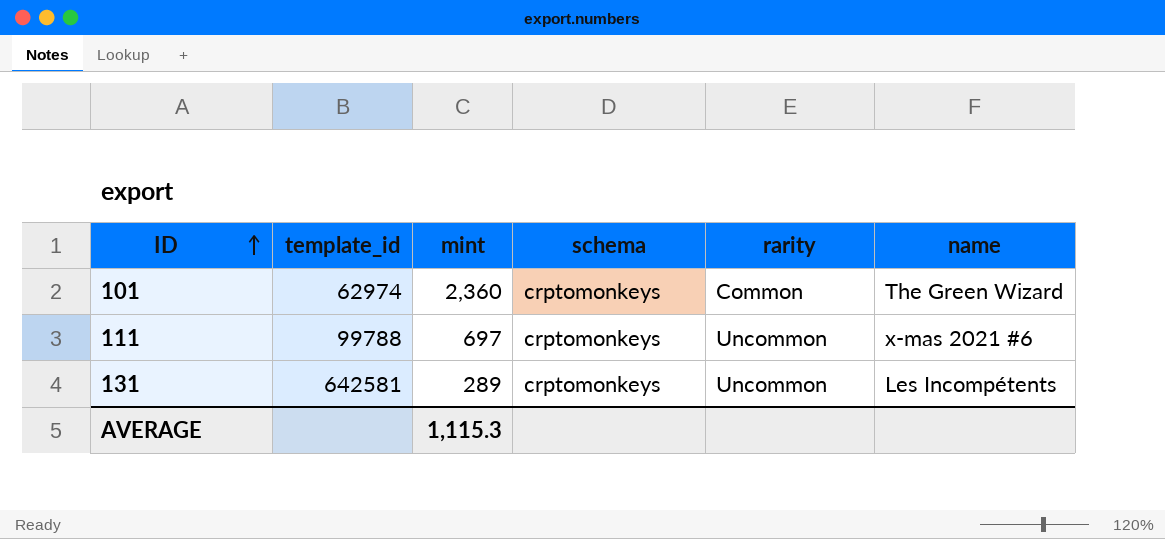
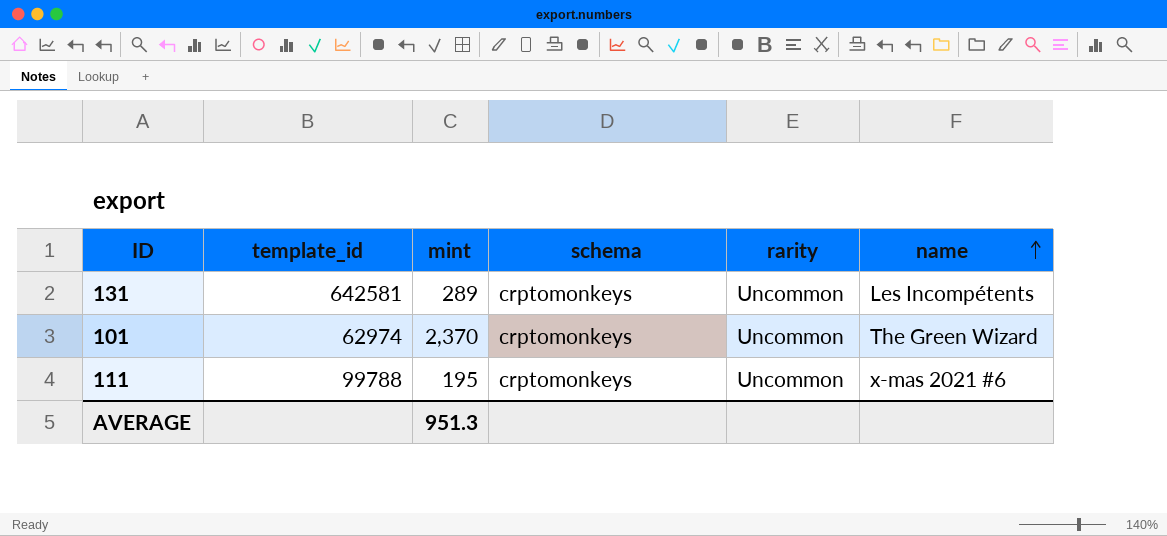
row order: ID ascending -> name ascending
101 | mint: 2,360 -> 2,370
101 | rarity: Common -> Uncommon
111 | mint: 697 -> 195
AVERAGE | mint: 1,115.3 -> 951.3

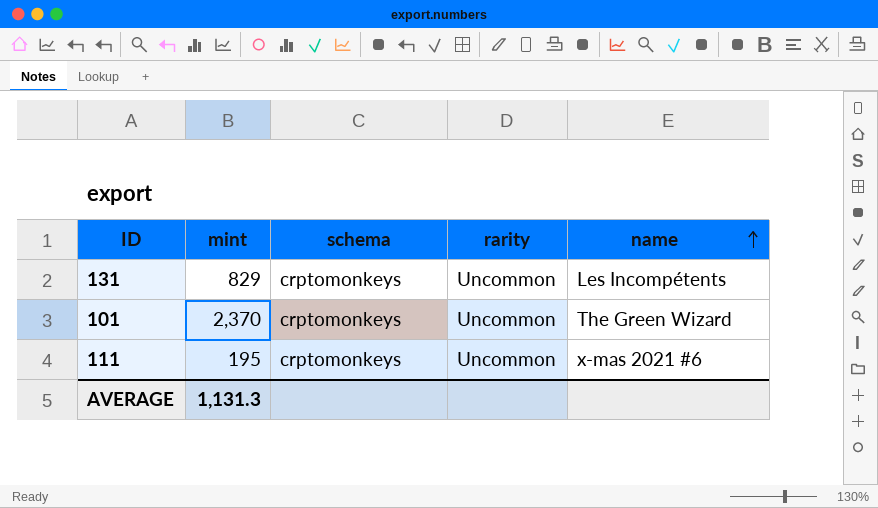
column template_id | position: 2 -> none
131 | mint: 289 -> 829
AVERAGE | mint: 951.3 -> 1,131.3

